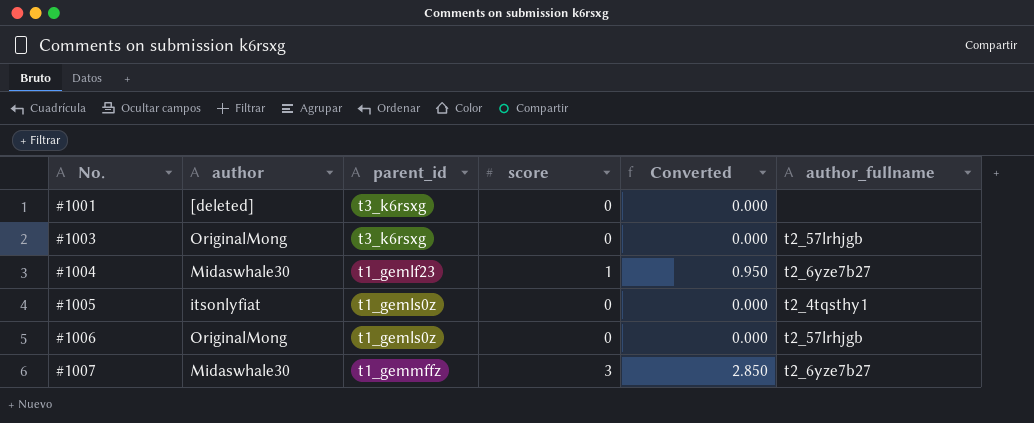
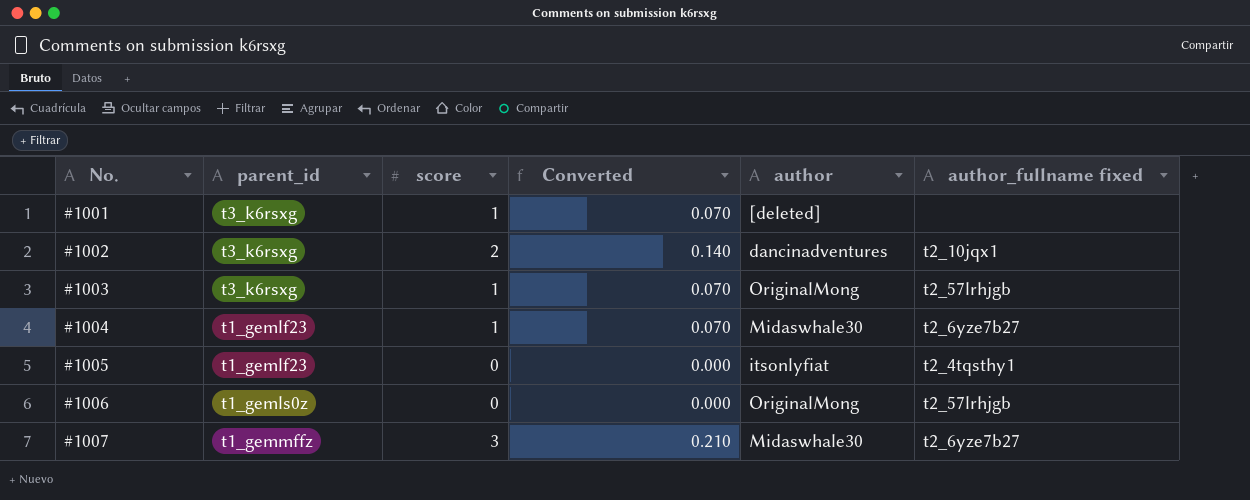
column Converted | formula: [score] * 0.95 -> [score] * 0.07
column author | position: 2 -> 5
column name: author_fullname -> author_fullname fixed
#1001 | score: 0 -> 1
row #1002: none -> t3_k6rsxg | 2 | 0.140 | dancinadventures | t2_10jqx1
#1003 | score: 0 -> 1
#1005 | parent_id: t1_gemls0z -> t1_gemlf23

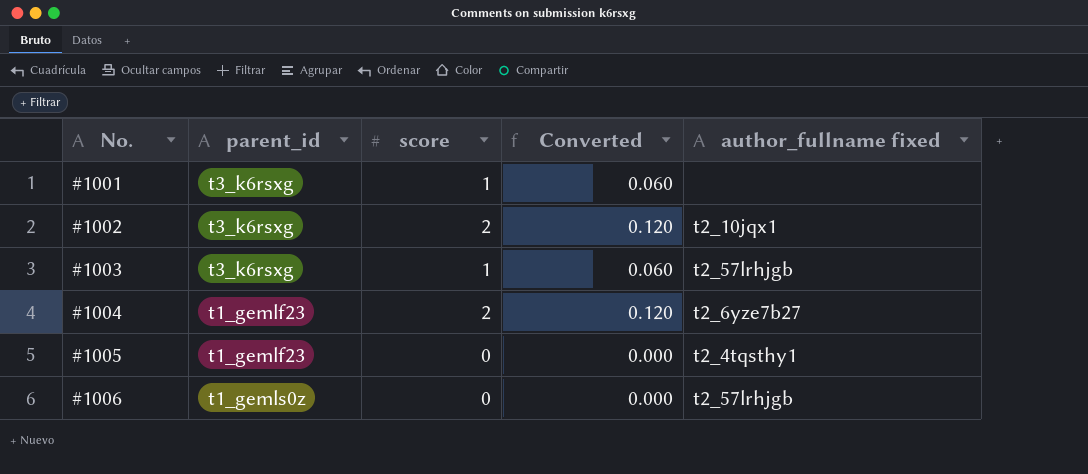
column author | position: 5 -> none
column Converted | formula: [score] * 0.07 -> [score] * 0.06
row #1007: t1_gemmffz | 3 | 0.210 | Midaswhale30 | t2_6yze7b27 -> none
#1004 | score: 1 -> 2

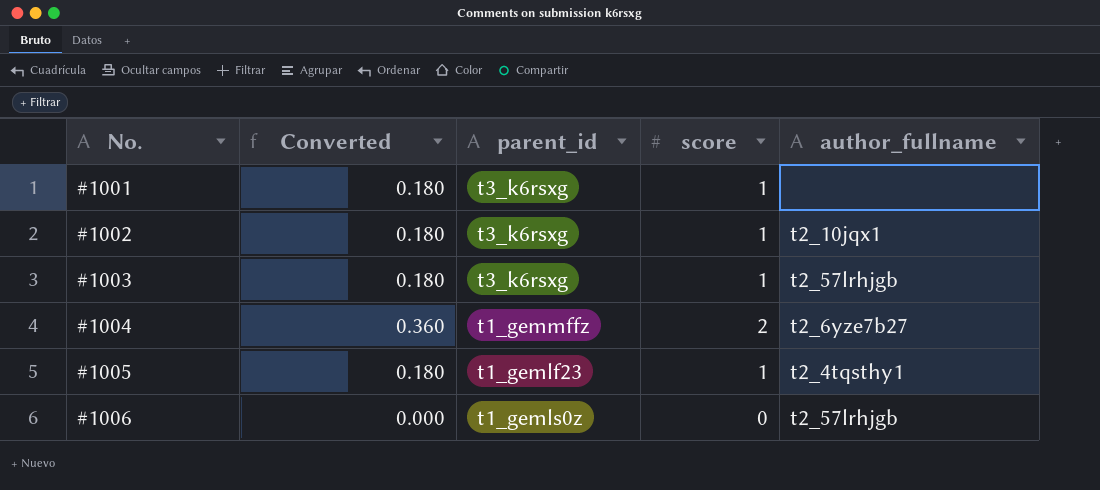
column Converted | formula: [score] * 0.06 -> [score] * 0.18
column Converted | position: 4 -> 2
column name: author_fullname fixed -> author_fullname
#1002 | score: 2 -> 1
#1004 | parent_id: t1_gemlf23 -> t1_gemmffz
#1005 | score: 0 -> 1

